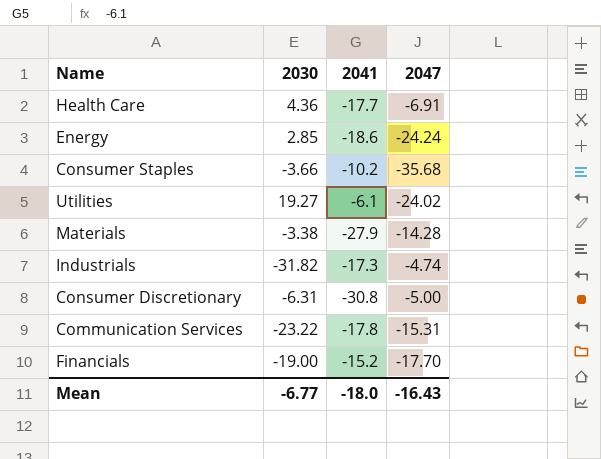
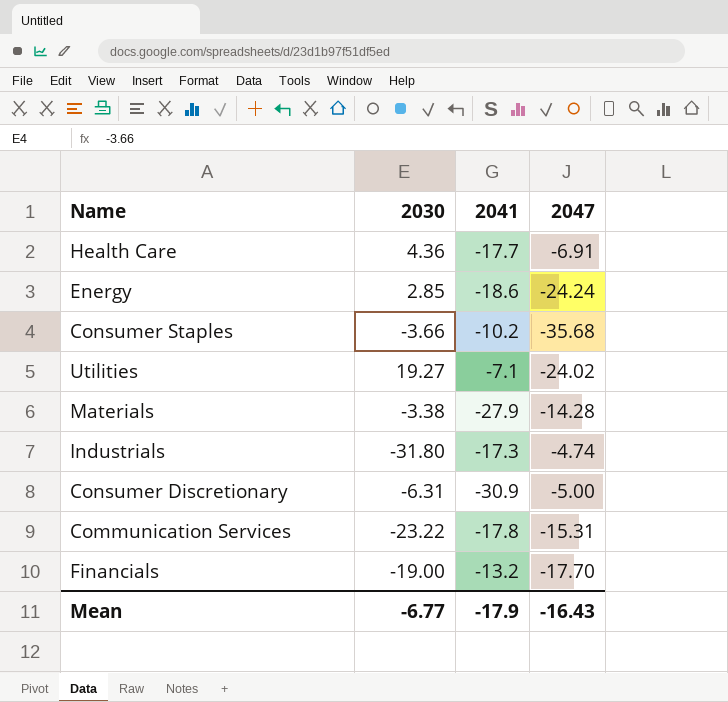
Utilities | 2041: -6.1 -> -7.1
Industrials | 2030: -31.82 -> -31.80
Consumer Discretionary | 2041: -30.8 -> -30.9
Financials | 2041: -15.2 -> -13.2
Mean | 2041: -18.0 -> -17.9

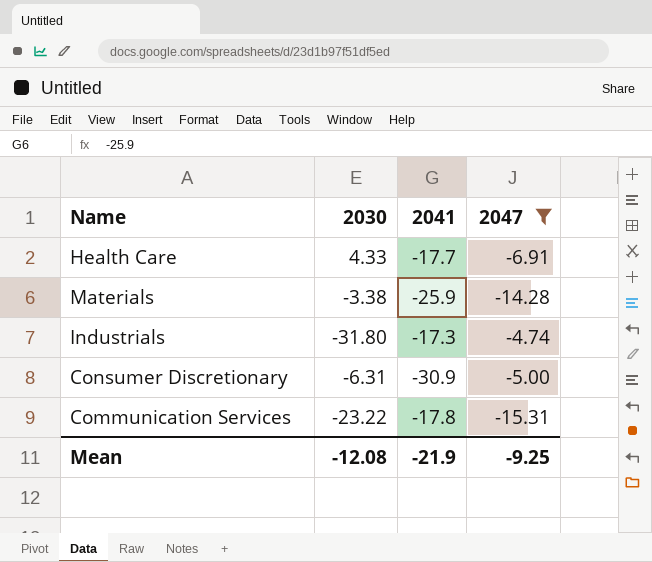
filter: none -> 2047 >= -15.31
Health Care | 2030: 4.36 -> 4.33
Materials | 2041: -27.9 -> -25.9
Mean | 2030: -6.77 -> -12.08
Mean | 2041: -17.9 -> -21.9
Mean | 2047: -16.43 -> -9.25

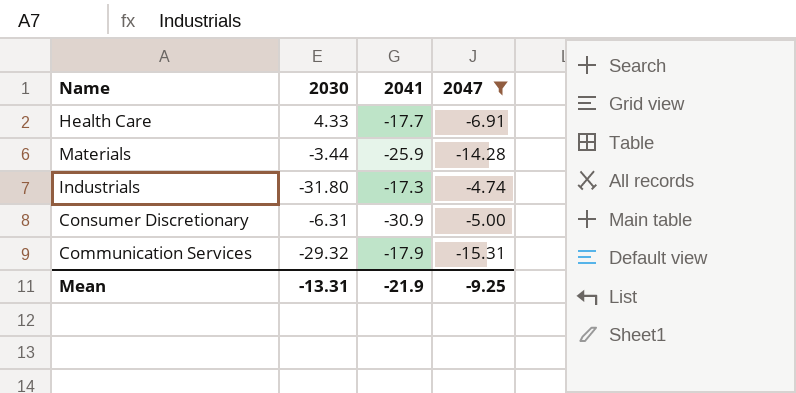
Materials | 2030: -3.38 -> -3.44
Communication Services | 2030: -23.22 -> -29.32
Communication Services | 2041: -17.8 -> -17.9
Mean | 2030: -12.08 -> -13.31

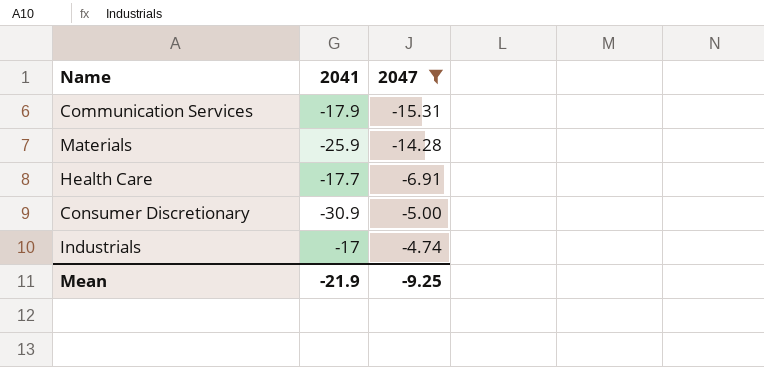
row order: none -> 2047 ascending
column 2030 | position: 2 -> none
Industrials | 2041: -17.3 -> -17

